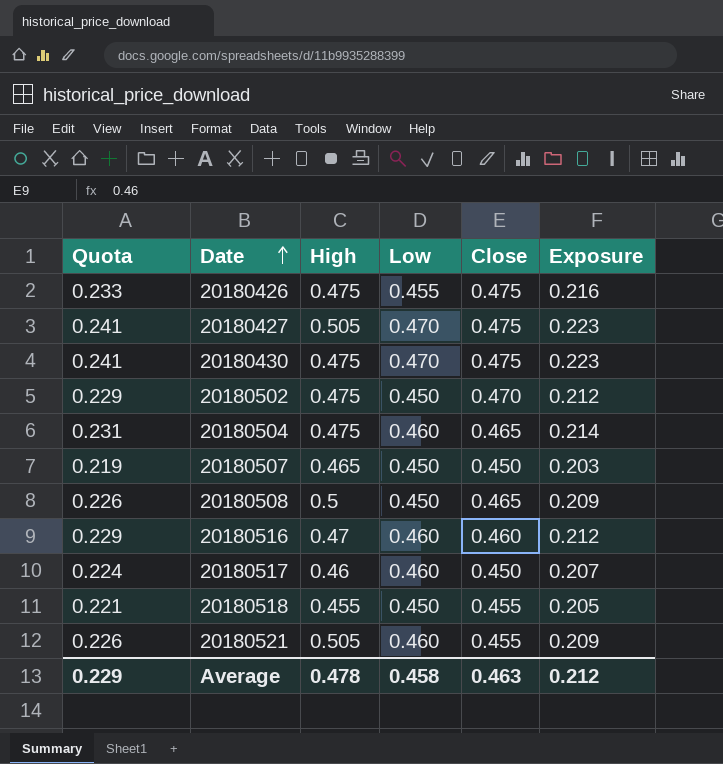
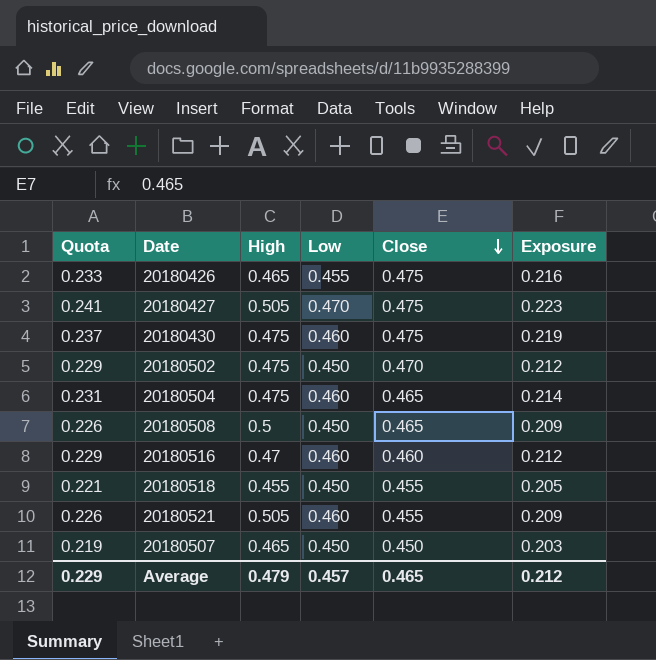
row order: Date ascending -> Close descending
row 20180517: 0.224 | 0.46 | 0.460 | 0.450 | 0.207 -> none
20180426 | High: 0.475 -> 0.465
20180430 | Quota: 0.241 -> 0.237
20180430 | Low: 0.470 -> 0.460
20180430 | Exposure: 0.223 -> 0.219
Average | High: 0.478 -> 0.479
Average | Low: 0.458 -> 0.457
Average | Close: 0.463 -> 0.465

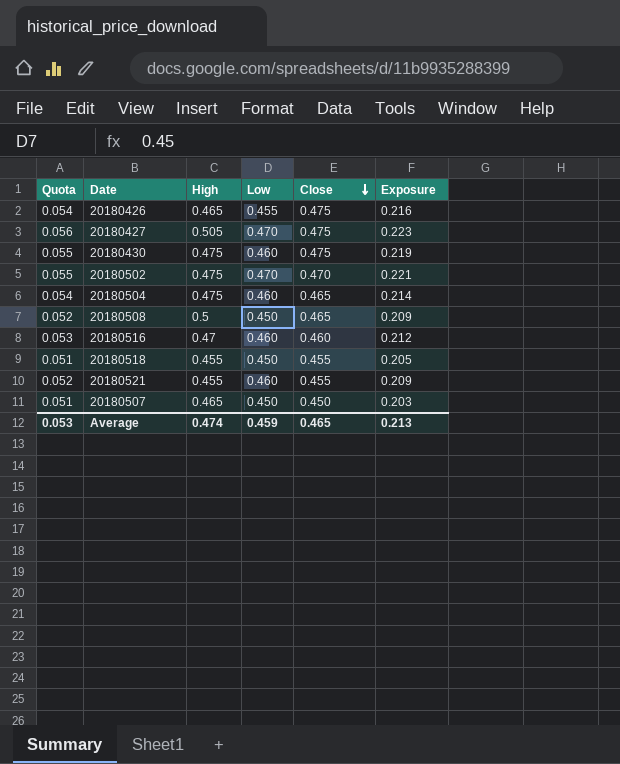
column Quota | formula: [Exposure] * 1.08 -> [Exposure] * 0.25
20180502 | Low: 0.450 -> 0.470
20180502 | Exposure: 0.212 -> 0.221
20180521 | High: 0.505 -> 0.455
Average | Quota: 0.229 -> 0.053
Average | High: 0.479 -> 0.474
Average | Low: 0.457 -> 0.459
Average | Exposure: 0.212 -> 0.213

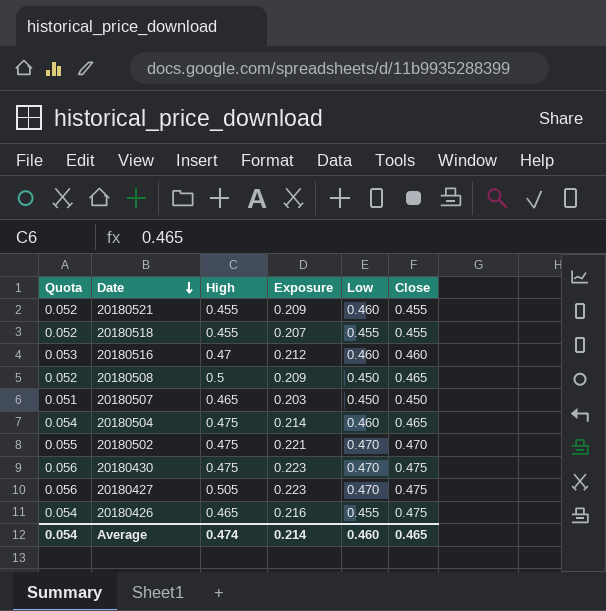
row order: Close descending -> Date descending
column Exposure | position: 6 -> 4
20180518 | Quota: 0.051 -> 0.052
20180518 | Exposure: 0.205 -> 0.207
20180518 | Low: 0.450 -> 0.455
20180430 | Quota: 0.055 -> 0.056
20180430 | Exposure: 0.219 -> 0.223
20180430 | Low: 0.460 -> 0.470
Average | Quota: 0.053 -> 0.054
Average | Exposure: 0.213 -> 0.214
Average | Low: 0.459 -> 0.460

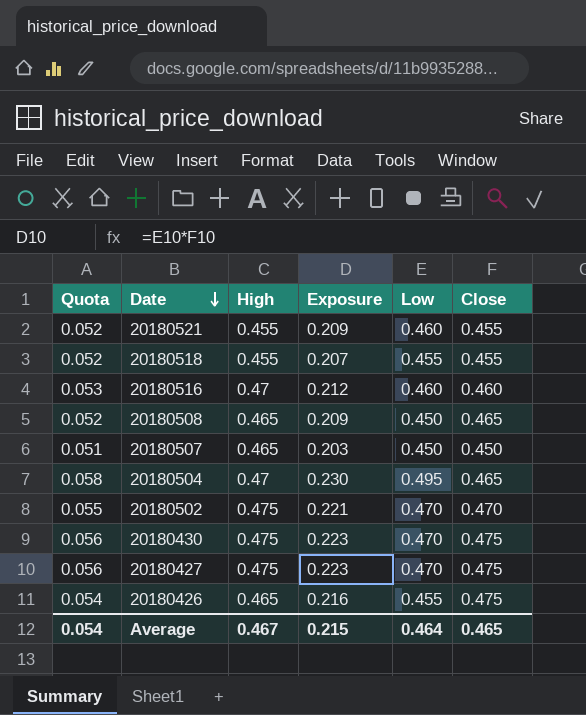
20180508 | High: 0.5 -> 0.465
20180504 | Quota: 0.054 -> 0.058
20180504 | High: 0.475 -> 0.47
20180504 | Exposure: 0.214 -> 0.230
20180504 | Low: 0.460 -> 0.495
20180427 | High: 0.505 -> 0.475
Average | High: 0.474 -> 0.467
Average | Exposure: 0.214 -> 0.215
Average | Low: 0.460 -> 0.464

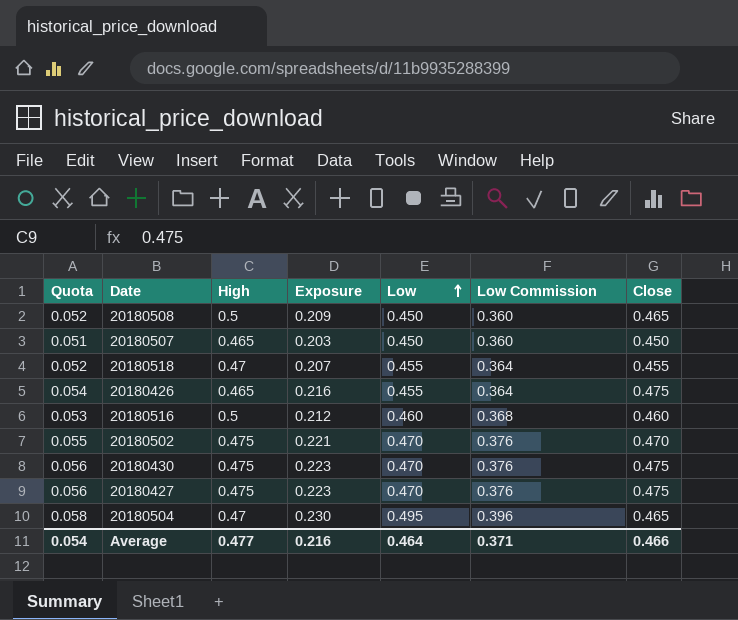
row order: Date descending -> Low ascending
column Low Commission | formula: none -> [Low] * 0.8
row 20180521: 0.052 | 0.455 | 0.209 | 0.460 | 0.455 -> none
20180508 | High: 0.465 -> 0.5
20180518 | High: 0.455 -> 0.47
20180516 | High: 0.47 -> 0.5
Average | High: 0.467 -> 0.477
Average | Exposure: 0.215 -> 0.216
Average | Close: 0.465 -> 0.466

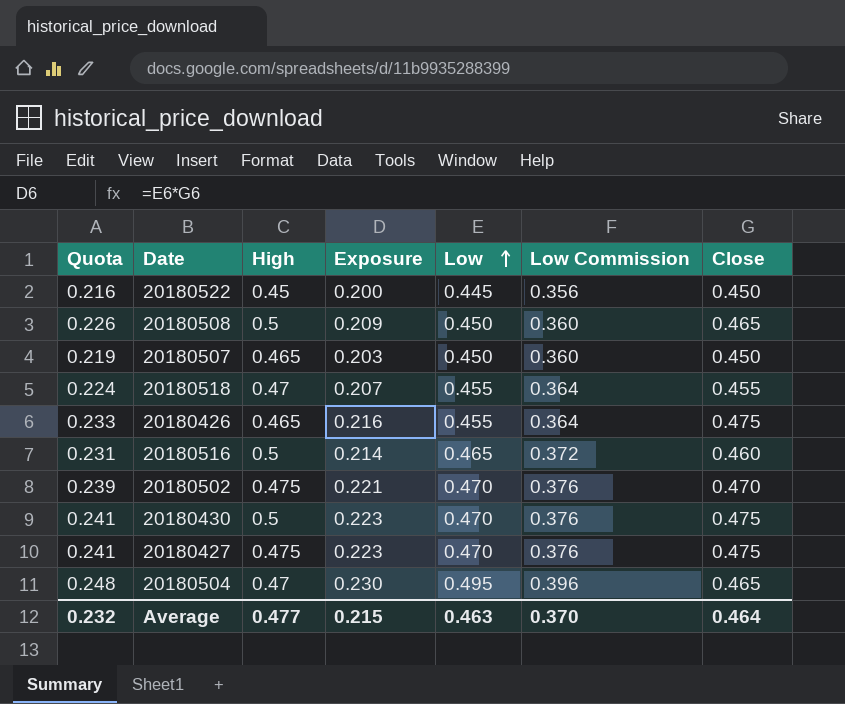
column Quota | formula: [Exposure] * 0.25 -> [Exposure] * 1.08
row 20180522: none -> 0.216 | 0.45 | 0.200 | 0.445 | 0.356 | 0.450
20180516 | Exposure: 0.212 -> 0.214
20180516 | Low: 0.460 -> 0.465
20180516 | Low Commission: 0.368 -> 0.372
20180430 | High: 0.475 -> 0.5
Average | Quota: 0.054 -> 0.232
Average | Exposure: 0.216 -> 0.215
Average | Low: 0.464 -> 0.463
Average | Low Commission: 0.371 -> 0.370
Average | Close: 0.466 -> 0.464

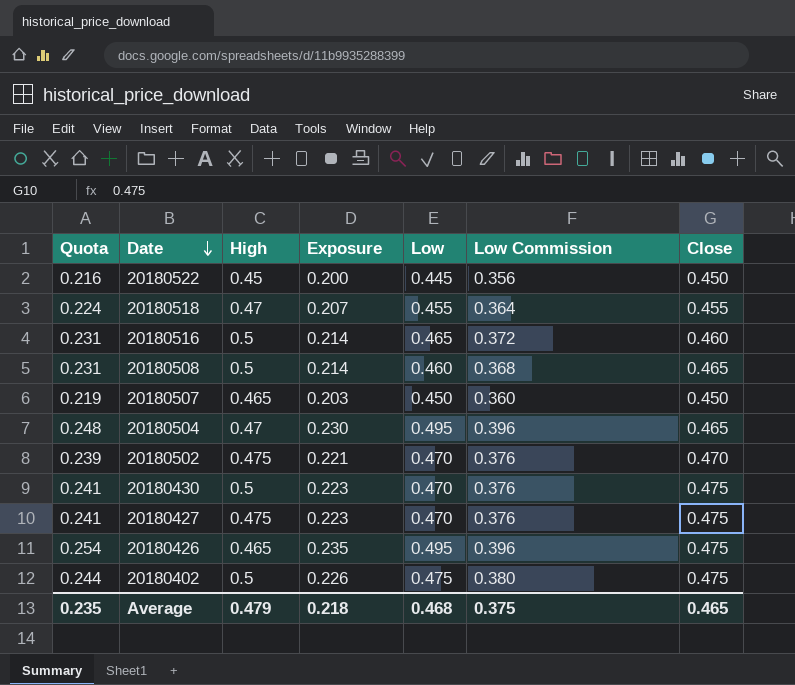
row order: Low ascending -> Date descending
20180508 | Quota: 0.226 -> 0.231
20180508 | Exposure: 0.209 -> 0.214
20180508 | Low: 0.450 -> 0.460
20180508 | Low Commission: 0.360 -> 0.368
20180426 | Quota: 0.233 -> 0.254
20180426 | Exposure: 0.216 -> 0.235
20180426 | Low: 0.455 -> 0.495
20180426 | Low Commission: 0.364 -> 0.396
row 20180402: none -> 0.244 | 0.5 | 0.226 | 0.475 | 0.380 | 0.475
Average | Quota: 0.232 -> 0.235
Average | High: 0.477 -> 0.479
Average | Exposure: 0.215 -> 0.218
Average | Low: 0.463 -> 0.468
Average | Low Commission: 0.370 -> 0.375
Average | Close: 0.464 -> 0.465

